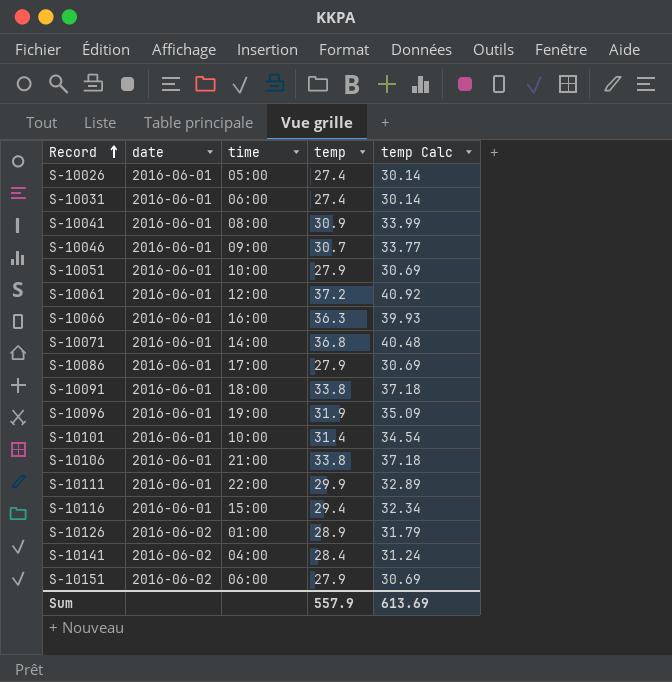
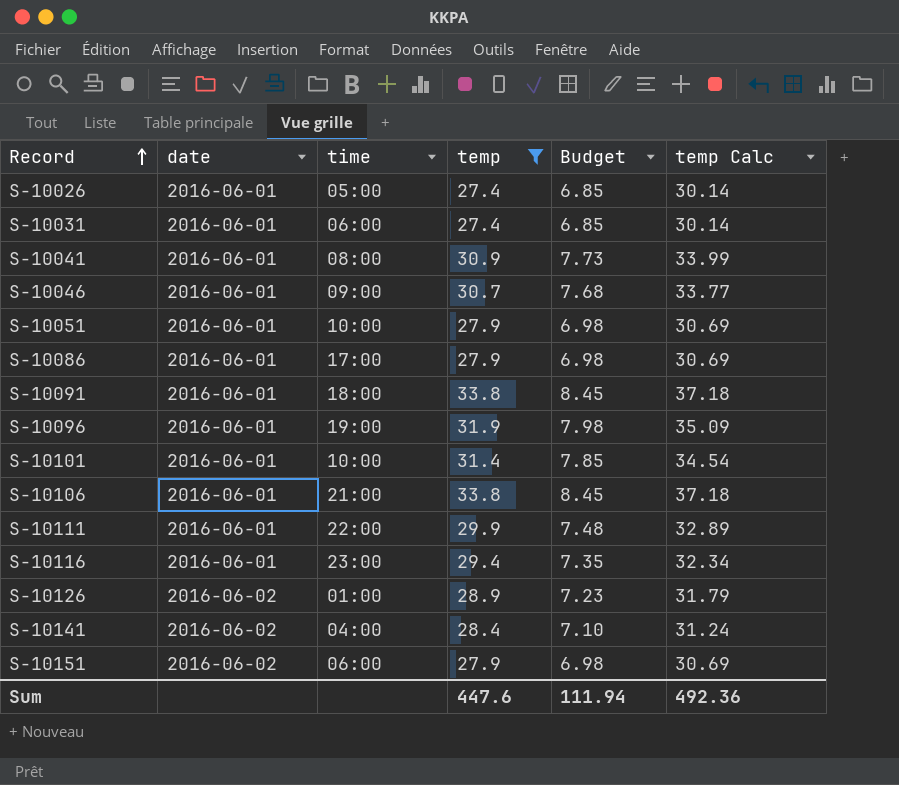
filter: none -> temp <= 33.8
column Budget | formula: none -> [temp] * 0.25
S-10116 | time: 15:00 -> 23:00
Sum | temp: 557.9 -> 447.6
Sum | temp Calc: 613.69 -> 492.36

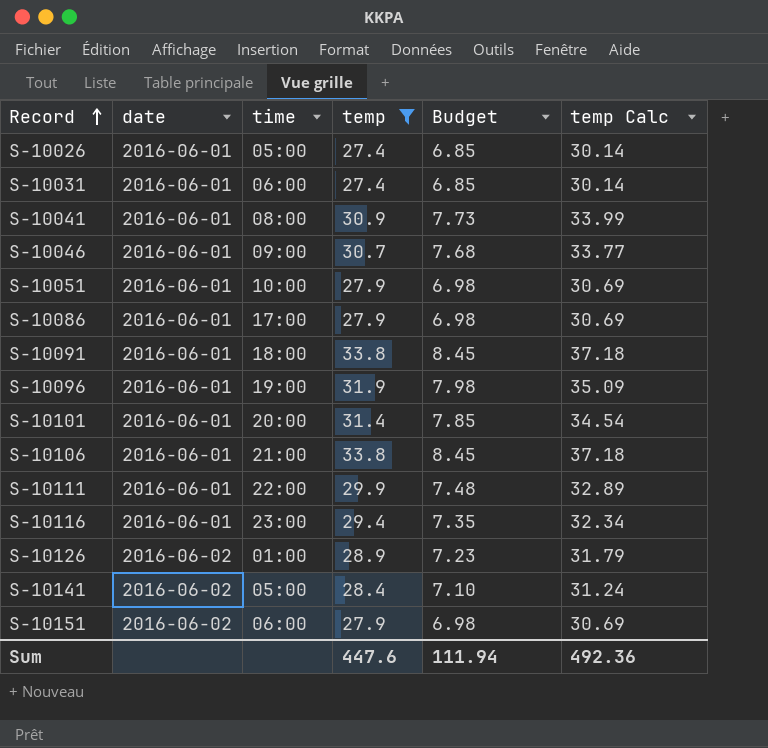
S-10101 | time: 10:00 -> 20:00
S-10141 | time: 04:00 -> 05:00

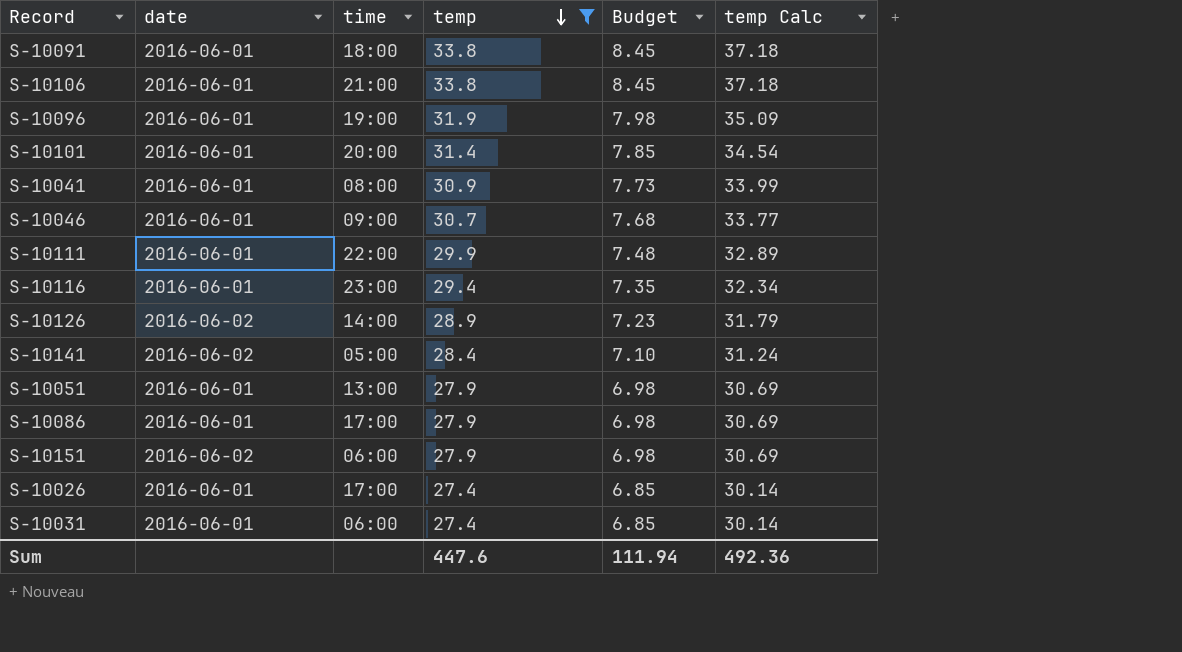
row order: Record ascending -> temp descending
S-10126 | time: 01:00 -> 14:00
S-10051 | time: 10:00 -> 13:00
S-10026 | time: 05:00 -> 17:00

